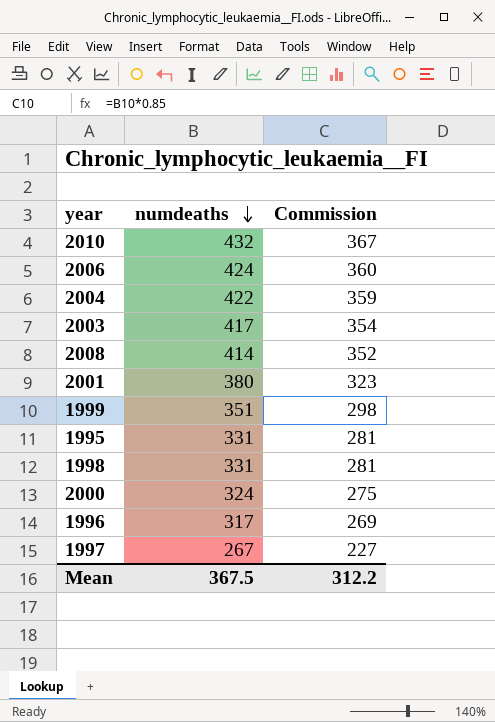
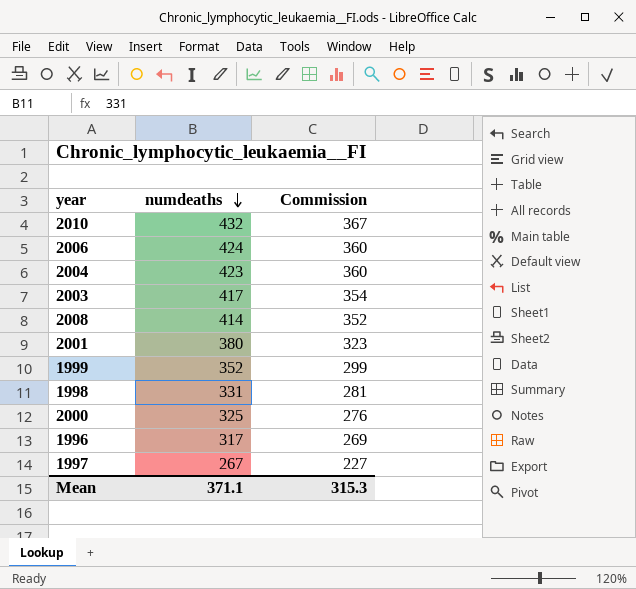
row 1995: 331 | 281 -> none
2004 | numdeaths: 422 -> 423
2004 | Commission: 359 -> 360
1999 | numdeaths: 351 -> 352
1999 | Commission: 298 -> 299
2000 | numdeaths: 324 -> 325
2000 | Commission: 275 -> 276
Mean | numdeaths: 367.5 -> 371.1
Mean | Commission: 312.2 -> 315.3

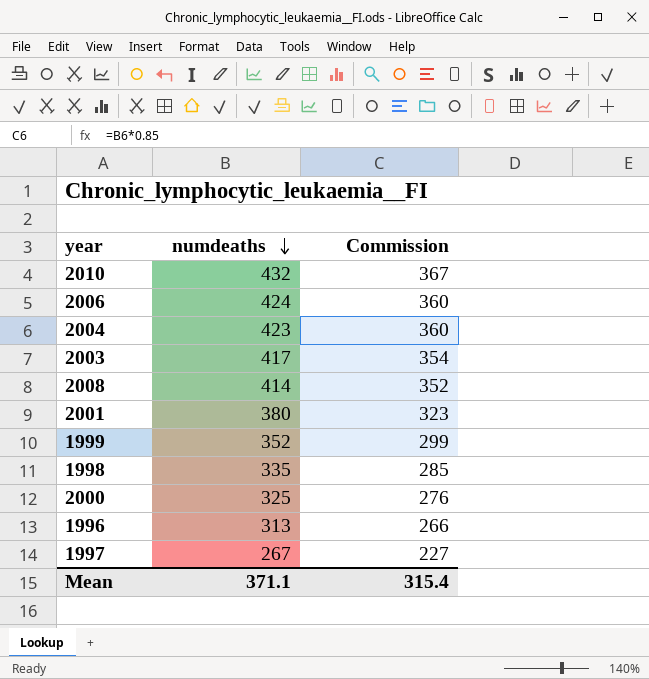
1998 | numdeaths: 331 -> 335
1998 | Commission: 281 -> 285
1996 | numdeaths: 317 -> 313
1996 | Commission: 269 -> 266
Mean | Commission: 315.3 -> 315.4

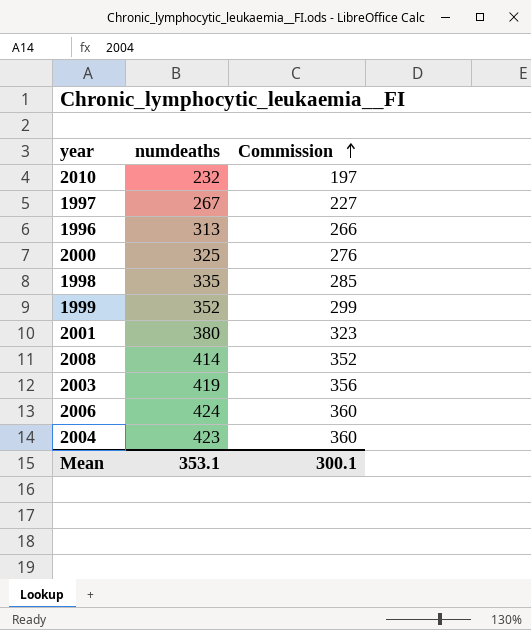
row order: numdeaths descending -> Commission ascending
2010 | numdeaths: 432 -> 232
2010 | Commission: 367 -> 197
2003 | numdeaths: 417 -> 419
2003 | Commission: 354 -> 356
Mean | numdeaths: 371.1 -> 353.1
Mean | Commission: 315.4 -> 300.1

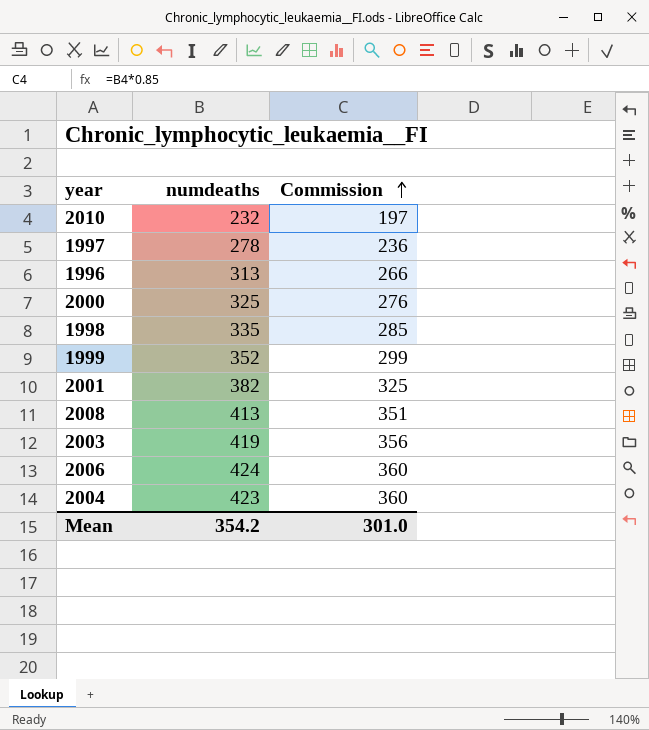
1997 | numdeaths: 267 -> 278
1997 | Commission: 227 -> 236
2001 | numdeaths: 380 -> 382
2001 | Commission: 323 -> 325
2008 | numdeaths: 414 -> 413
2008 | Commission: 352 -> 351
Mean | numdeaths: 353.1 -> 354.2
Mean | Commission: 300.1 -> 301.0

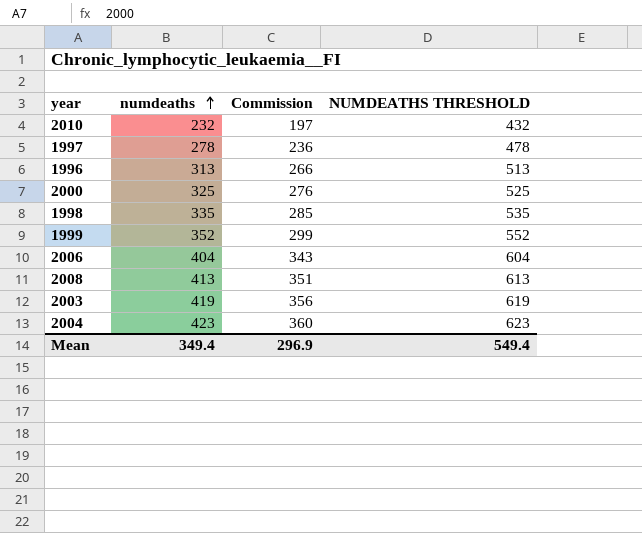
row order: Commission ascending -> numdeaths ascending
column NUMDEATHS THRESHOLD | formula: none -> [numdeaths] + 200
row 2001: 382 | 325 -> none
2006 | numdeaths: 424 -> 404
2006 | Commission: 360 -> 343
Mean | numdeaths: 354.2 -> 349.4
Mean | Commission: 301.0 -> 296.9

